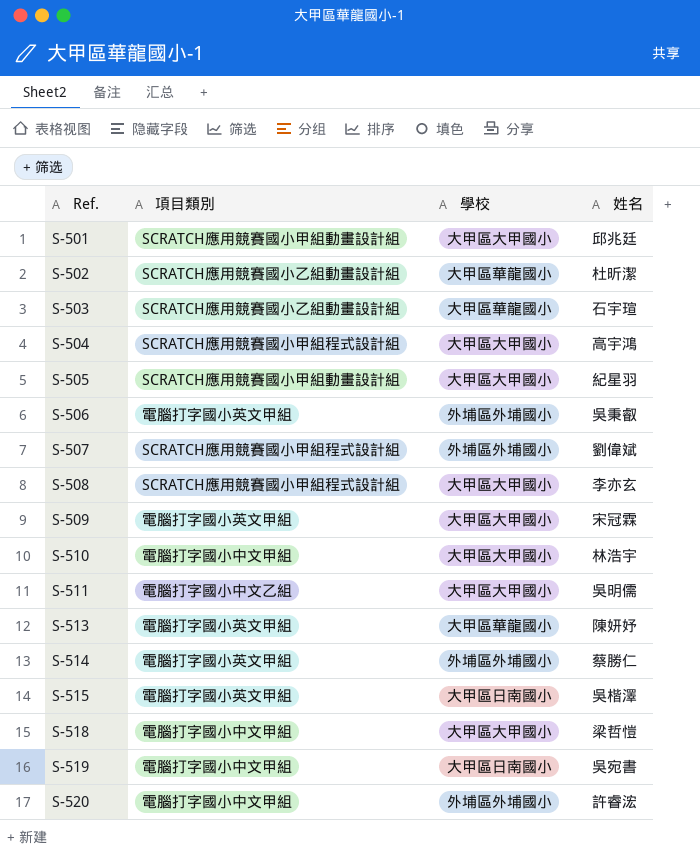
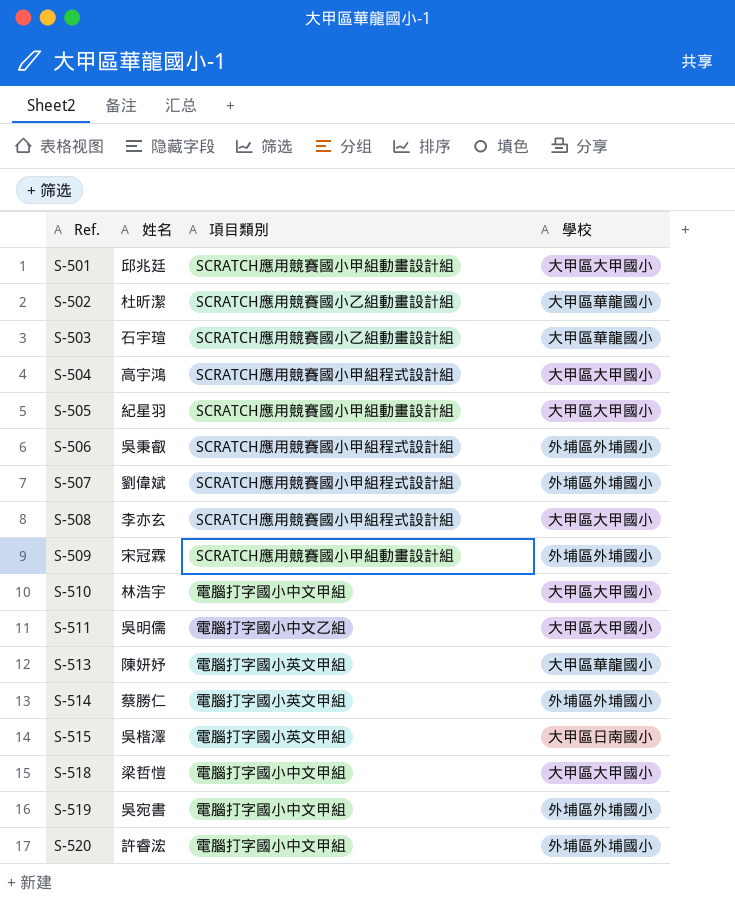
column 姓名 | position: 4 -> 2
S-506 | 項目類別: 電腦打字國小英文甲組 -> SCRATCH應用競賽國小甲組程式設計組
S-509 | 項目類別: 電腦打字國小英文甲組 -> SCRATCH應用競賽國小甲組動畫設計組
S-509 | 學校: 大甲區大甲國小 -> 外埔區外埔國小
S-519 | 學校: 大甲區日南國小 -> 外埔區外埔國小

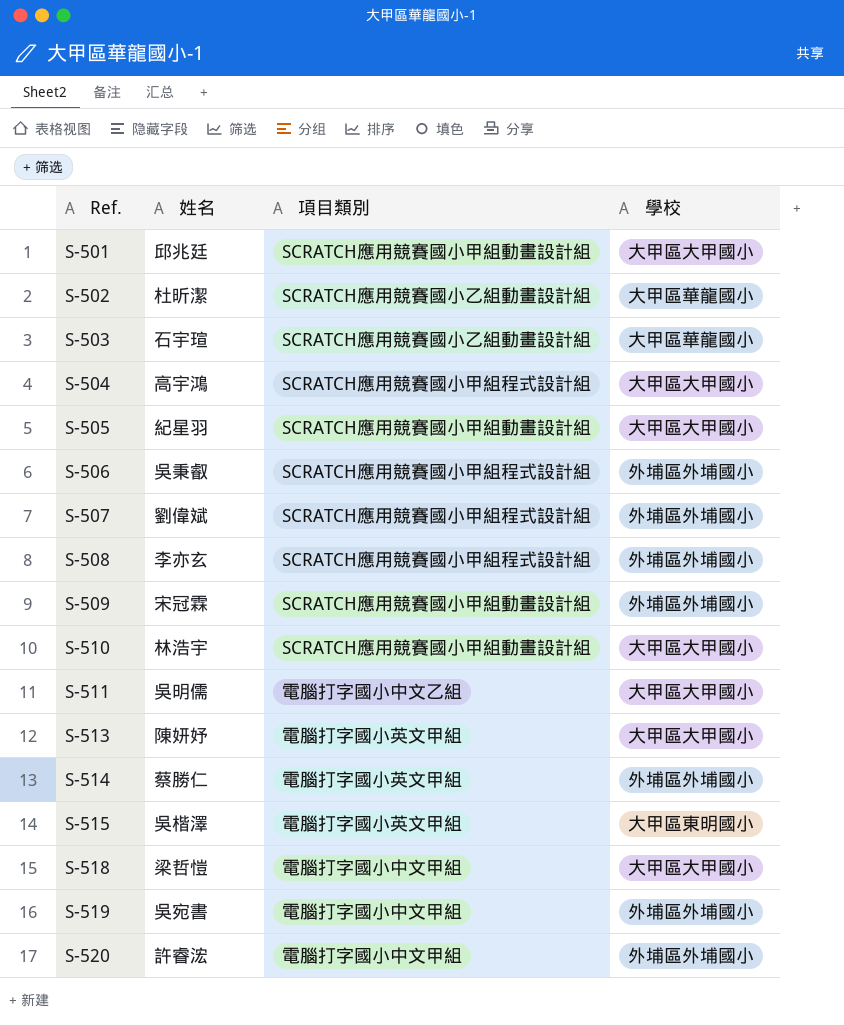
S-508 | 學校: 大甲區大甲國小 -> 外埔區外埔國小
S-510 | 項目類別: 電腦打字國小中文甲組 -> SCRATCH應用競賽國小甲組動畫設計組
S-513 | 學校: 大甲區華龍國小 -> 大甲區大甲國小
S-515 | 學校: 大甲區日南國小 -> 大甲區東明國小

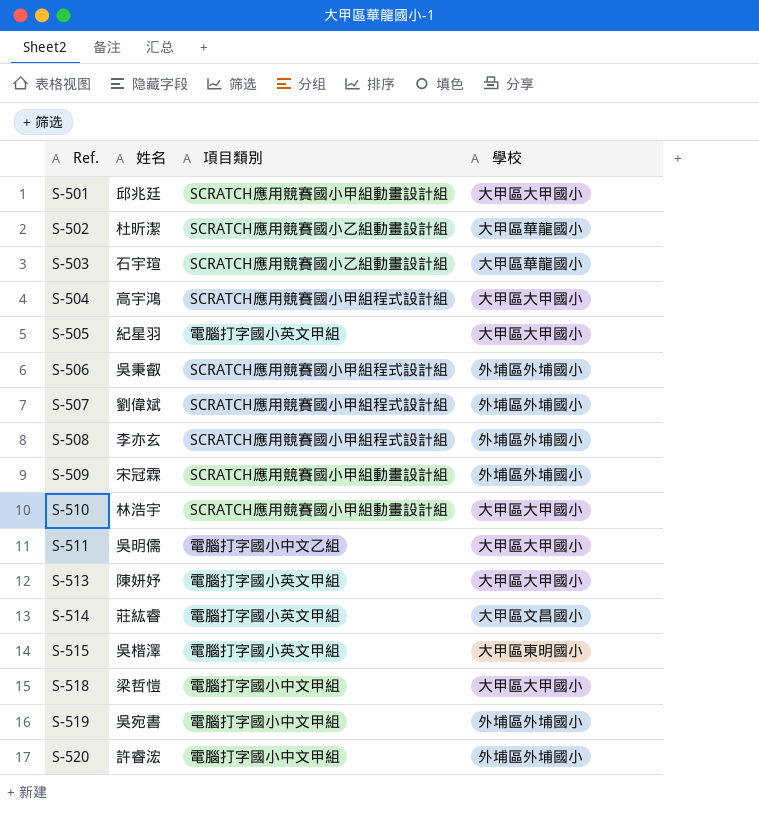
S-505 | 項目類別: SCRATCH應用競賽國小甲組動畫設計組 -> 電腦打字國小英文甲組
S-514 | 姓名: 蔡勝仁 -> 莊紘睿
S-514 | 學校: 外埔區外埔國小 -> 大甲區文昌國小

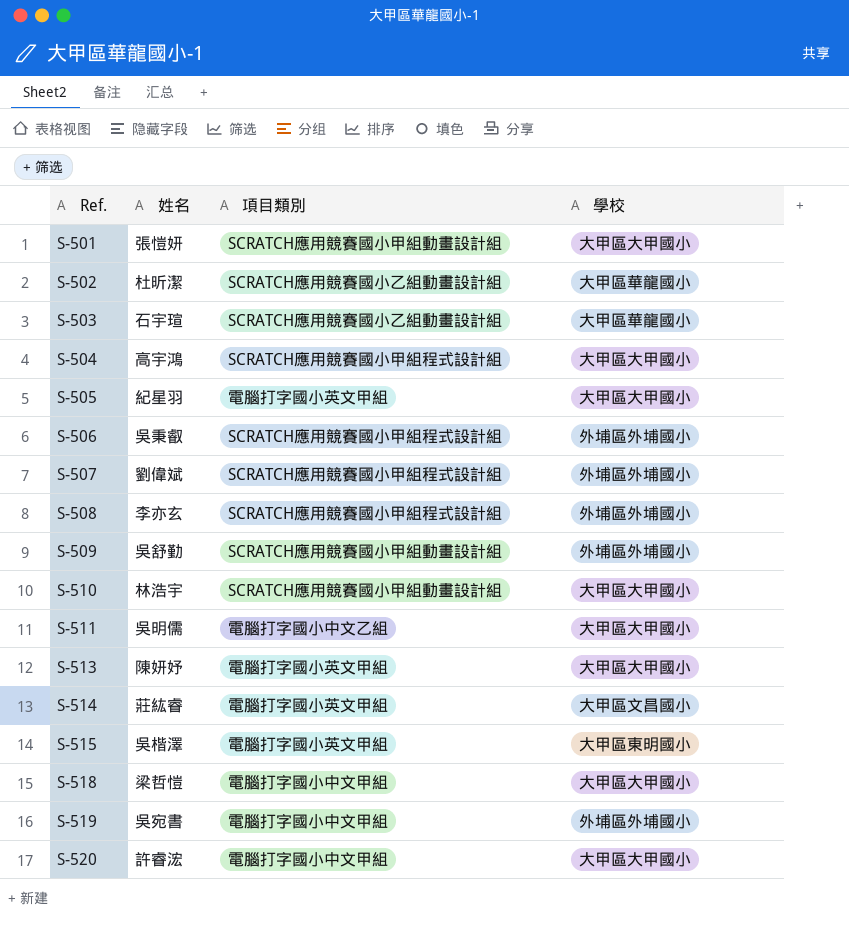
S-501 | 姓名: 邱兆廷 -> 張愷妍
S-509 | 姓名: 宋冠霖 -> 吳舒勤
S-520 | 學校: 外埔區外埔國小 -> 大甲區大甲國小

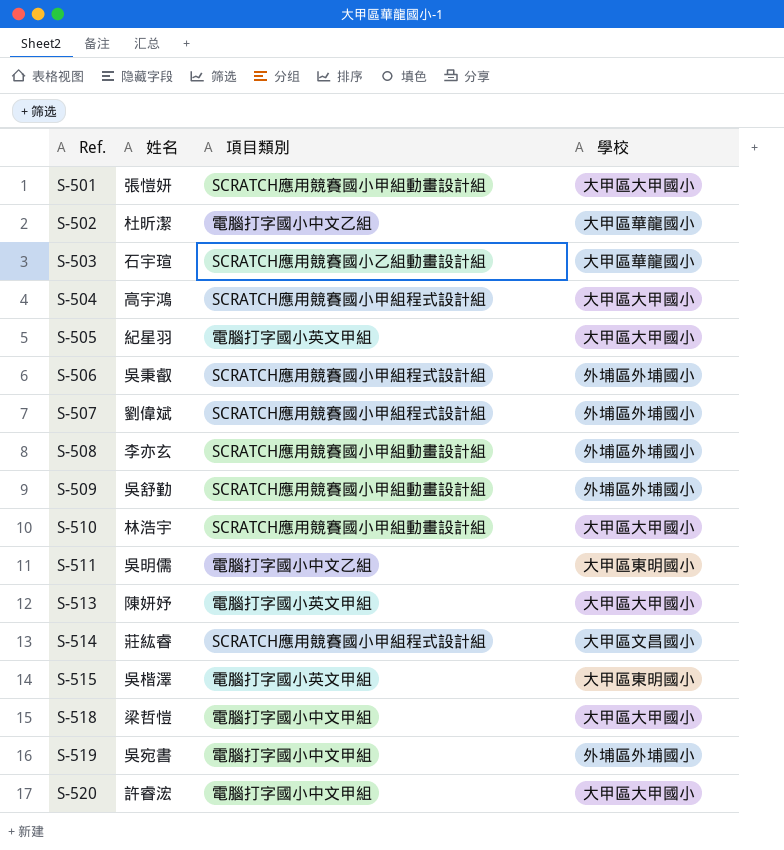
S-502 | 項目類別: SCRATCH應用競賽國小乙組動畫設計組 -> 電腦打字國小中文乙組
S-508 | 項目類別: SCRATCH應用競賽國小甲組程式設計組 -> SCRATCH應用競賽國小甲組動畫設計組
S-511 | 學校: 大甲區大甲國小 -> 大甲區東明國小
S-514 | 項目類別: 電腦打字國小英文甲組 -> SCRATCH應用競賽國小甲組程式設計組

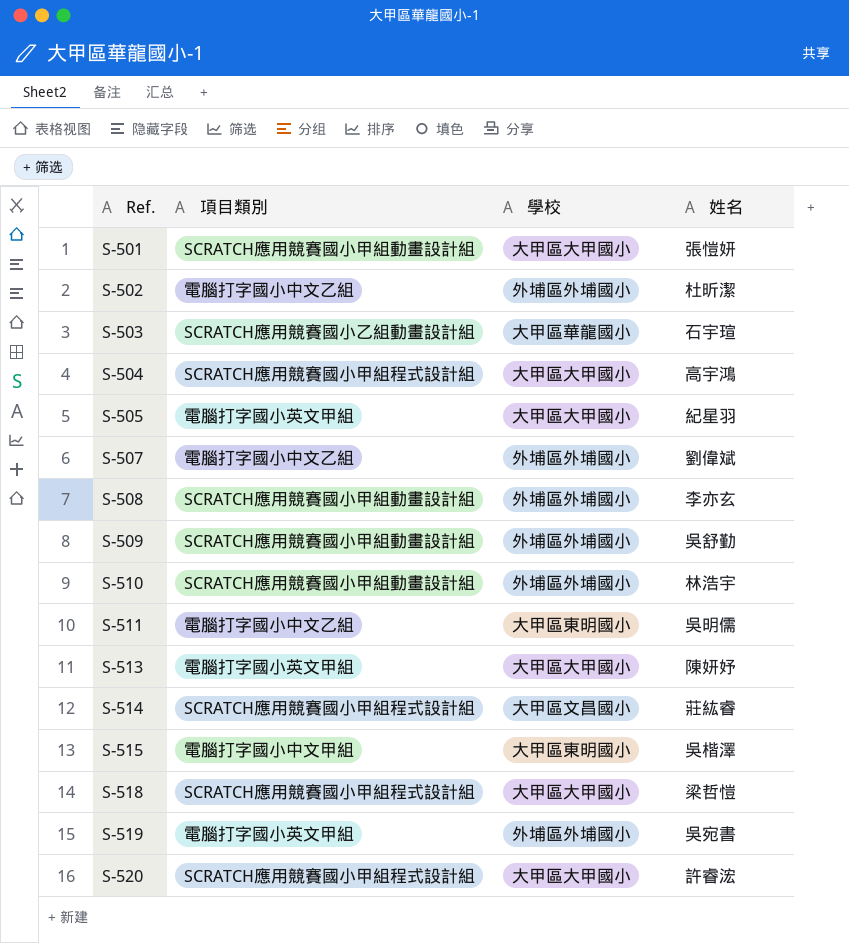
column 姓名 | position: 2 -> 4
row S-506: 吳秉叡 | SCRATCH應用競賽國小甲組程式設計組 | 外埔區外埔國小 -> none
S-502 | 學校: 大甲區華龍國小 -> 外埔區外埔國小
S-507 | 項目類別: SCRATCH應用競賽國小甲組程式設計組 -> 電腦打字國小中文乙組
S-510 | 學校: 大甲區大甲國小 -> 外埔區外埔國小
S-515 | 項目類別: 電腦打字國小英文甲組 -> 電腦打字國小中文甲組
S-518 | 項目類別: 電腦打字國小中文甲組 -> SCRATCH應用競賽國小甲組程式設計組
S-519 | 項目類別: 電腦打字國小中文甲組 -> 電腦打字國小英文甲組
S-520 | 項目類別: 電腦打字國小中文甲組 -> SCRATCH應用競賽國小甲組程式設計組

